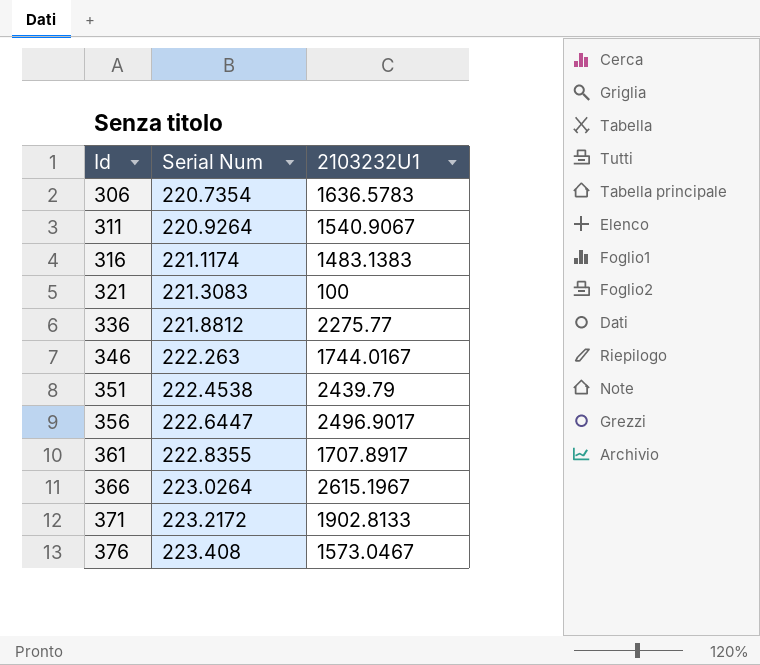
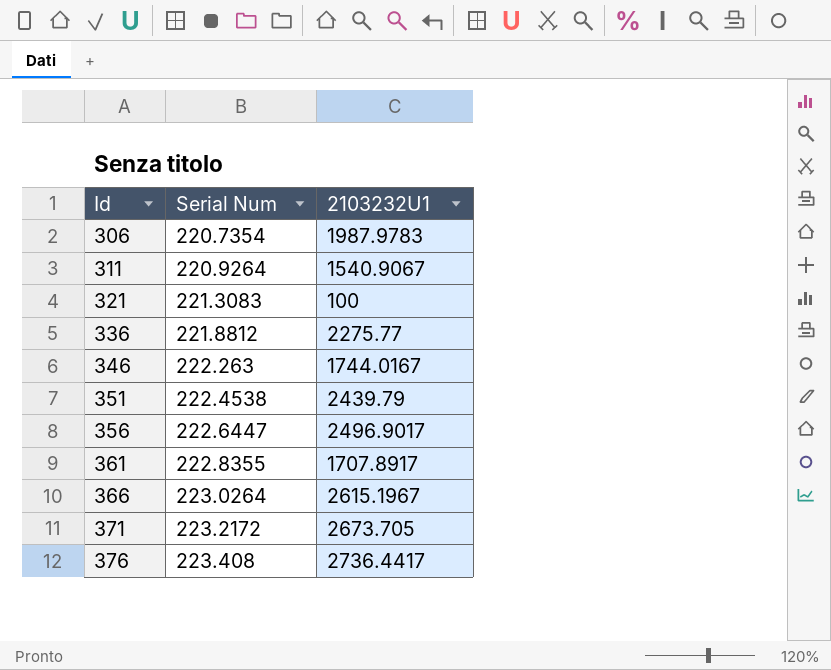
row 316: 221.1174 | 1483.1383 -> none
306 | 2103232U1: 1636.5783 -> 1987.9783
371 | 2103232U1: 1902.8133 -> 2673.705
376 | 2103232U1: 1573.0467 -> 2736.4417

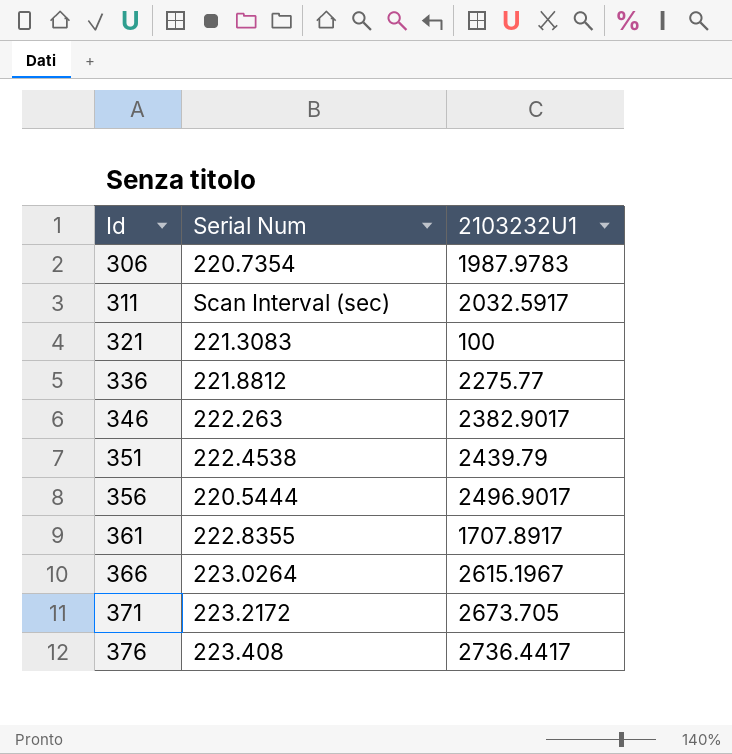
311 | Serial Num: 220.9264 -> Scan Interval (sec)
311 | 2103232U1: 1540.9067 -> 2032.5917
346 | 2103232U1: 1744.0167 -> 2382.9017
356 | Serial Num: 222.6447 -> 220.5444

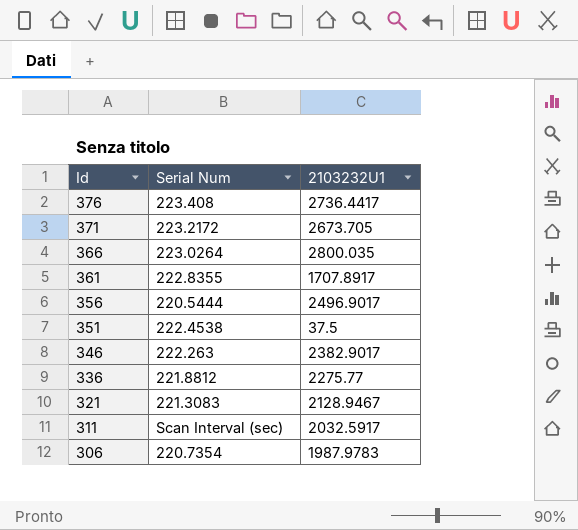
row order: Id ascending -> Id descending
366 | 2103232U1: 2615.1967 -> 2800.035
351 | 2103232U1: 2439.79 -> 37.5
321 | 2103232U1: 100 -> 2128.9467

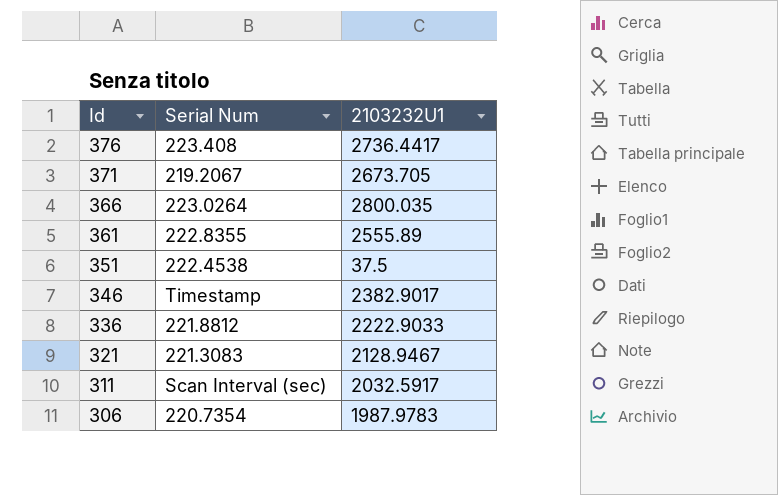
row 356: 220.5444 | 2496.9017 -> none
371 | Serial Num: 223.2172 -> 219.2067
361 | 2103232U1: 1707.8917 -> 2555.89
346 | Serial Num: 222.263 -> Timestamp
336 | 2103232U1: 2275.77 -> 2222.9033

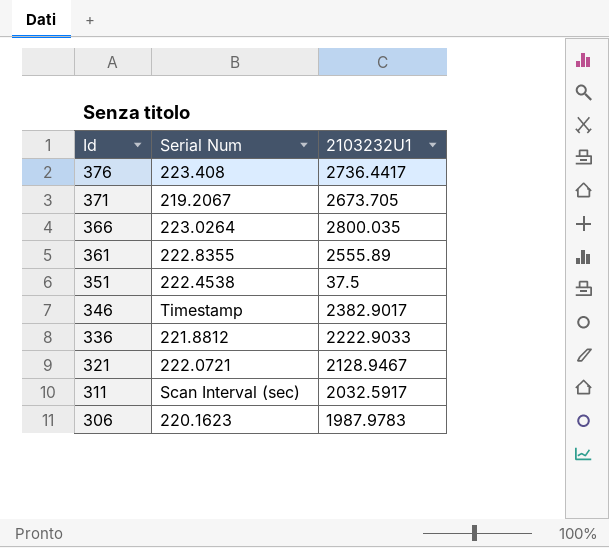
321 | Serial Num: 221.3083 -> 222.0721
306 | Serial Num: 220.7354 -> 220.1623

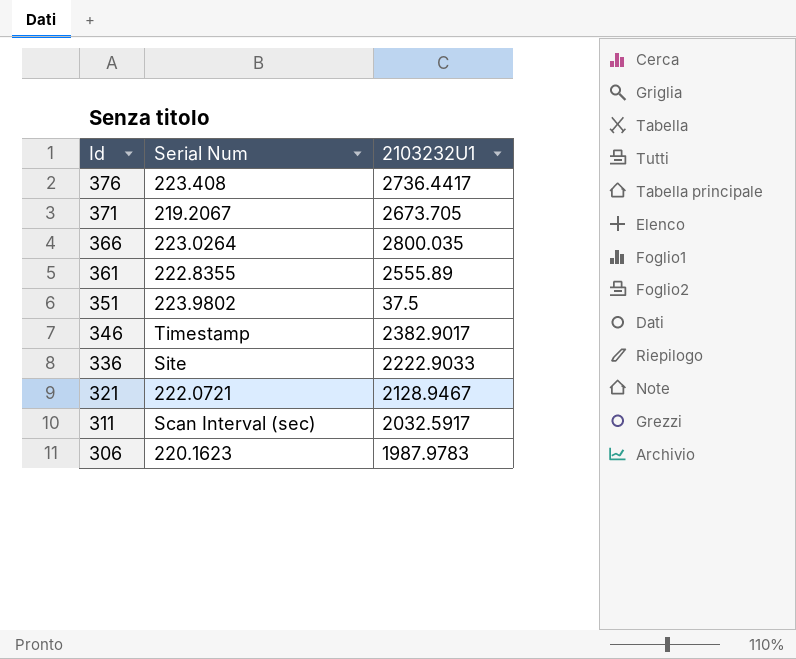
351 | Serial Num: 222.4538 -> 223.9802
336 | Serial Num: 221.8812 -> Site

